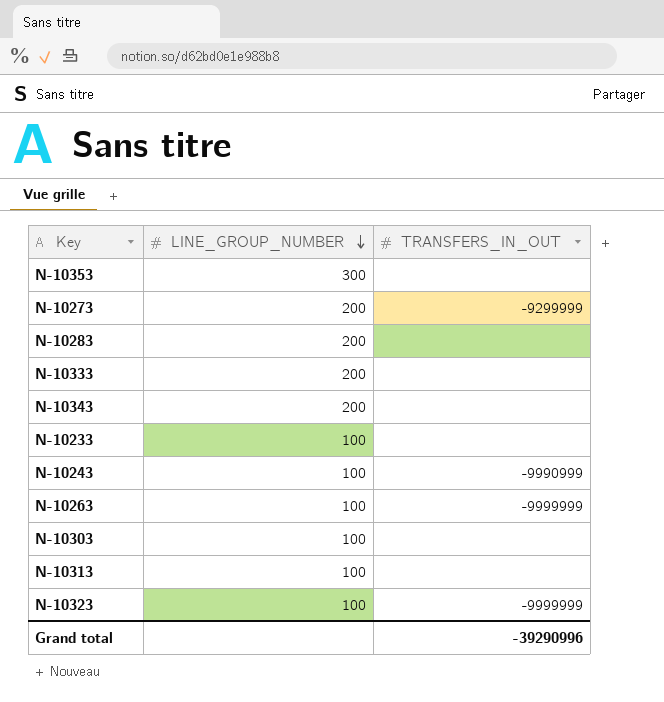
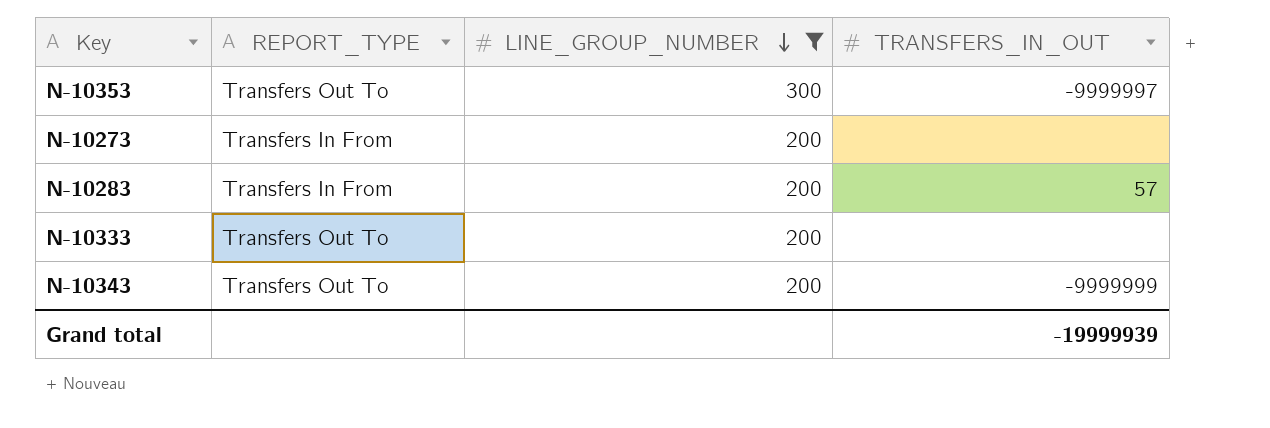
filter: none -> LINE_GROUP_NUMBER != 100
column REPORT_TYPE | position: none -> 2
N-10353 | TRANSFERS_IN_OUT: none -> -9999997
N-10273 | TRANSFERS_IN_OUT: -9299999 -> none
N-10283 | TRANSFERS_IN_OUT: none -> 57
N-10343 | TRANSFERS_IN_OUT: none -> -9999999
Grand total | TRANSFERS_IN_OUT: -39290996 -> -19999939

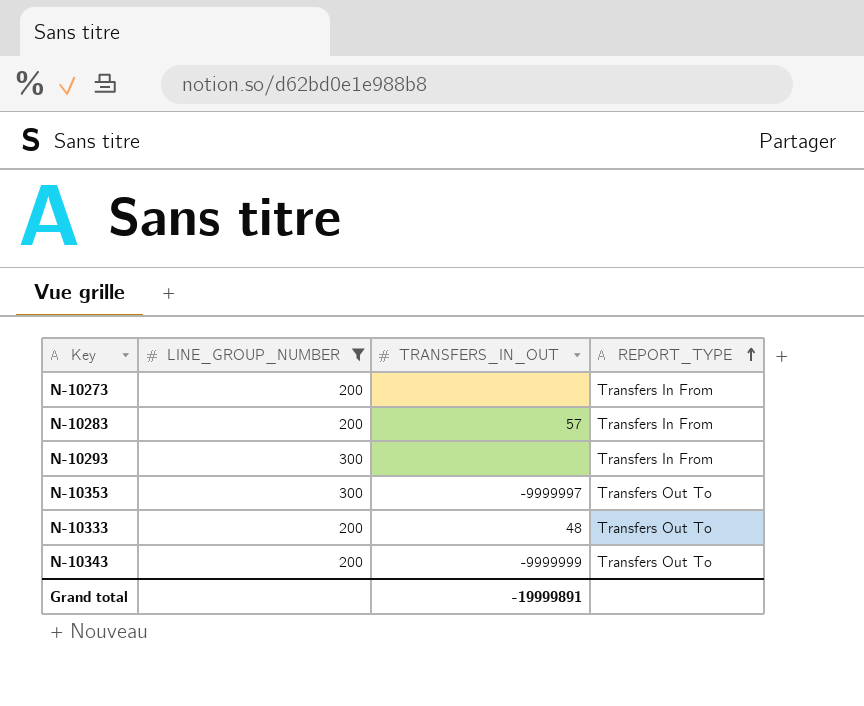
row order: LINE_GROUP_NUMBER descending -> REPORT_TYPE ascending
column REPORT_TYPE | position: 2 -> 4
row N-10293: none -> 300 | none | Transfers In From
N-10333 | TRANSFERS_IN_OUT: none -> 48
Grand total | TRANSFERS_IN_OUT: -19999939 -> -19999891

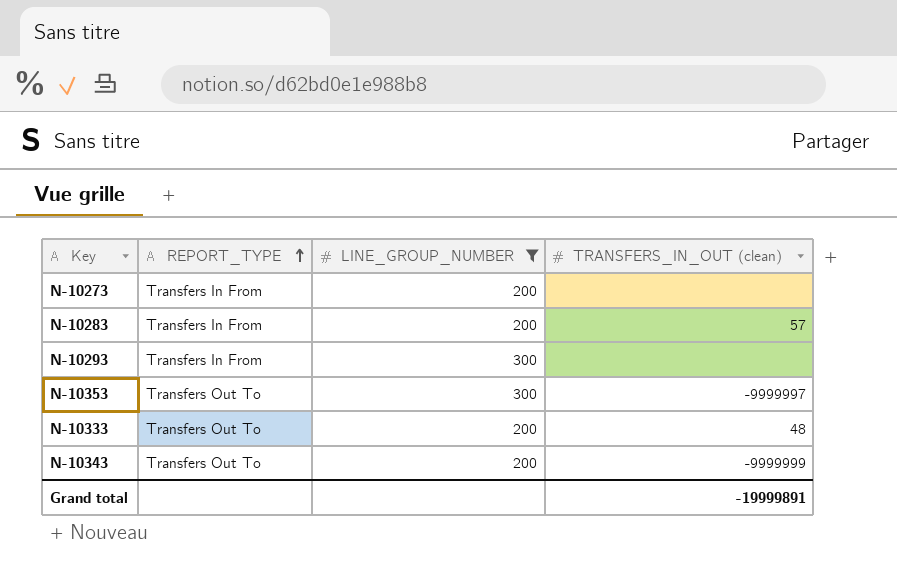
column REPORT_TYPE | position: 4 -> 2
column name: TRANSFERS_IN_OUT -> TRANSFERS_IN_OUT (clean)

